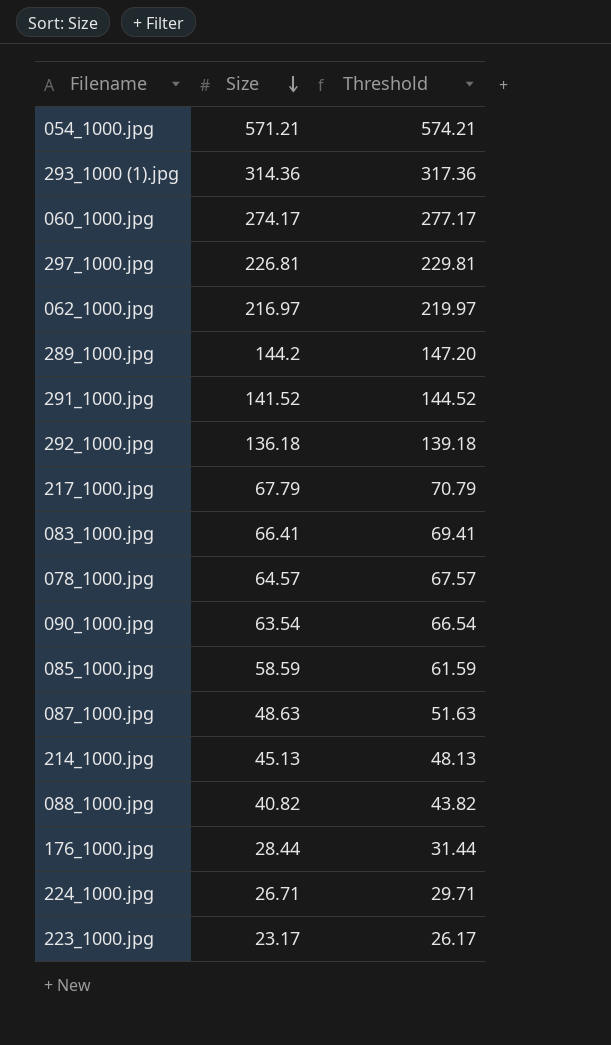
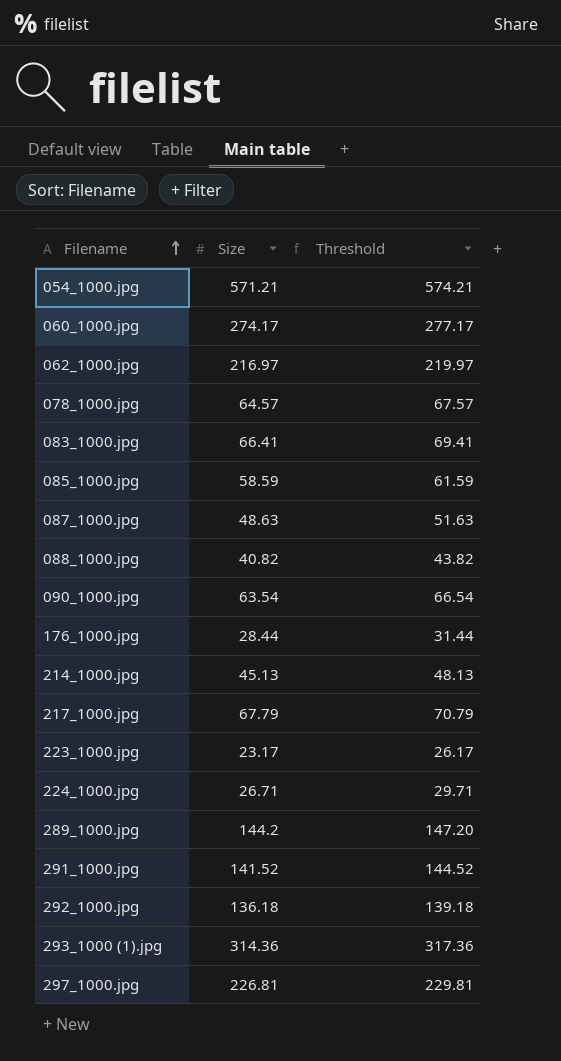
row order: Size descending -> Filename ascending

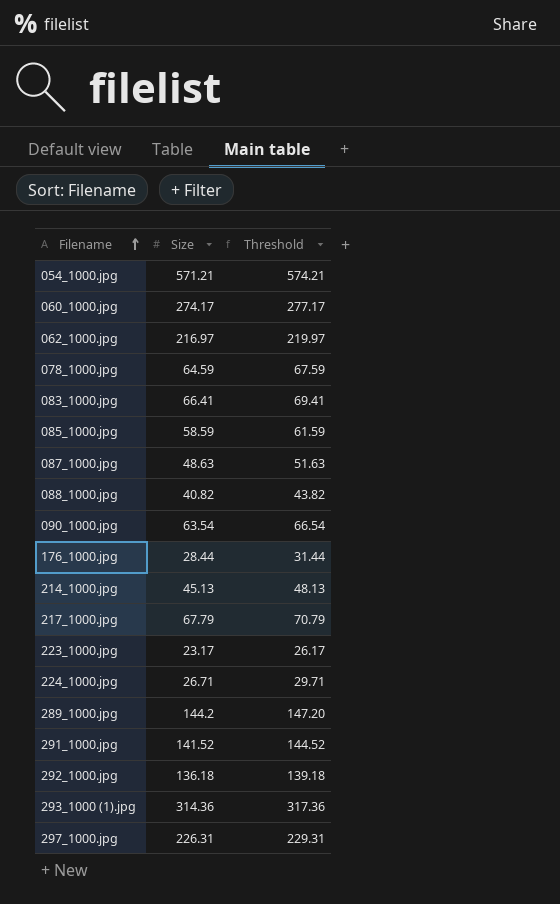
078_1000.jpg | Size: 64.57 -> 64.59
078_1000.jpg | Threshold: 67.57 -> 67.59
297_1000.jpg | Size: 226.81 -> 226.31
297_1000.jpg | Threshold: 229.81 -> 229.31

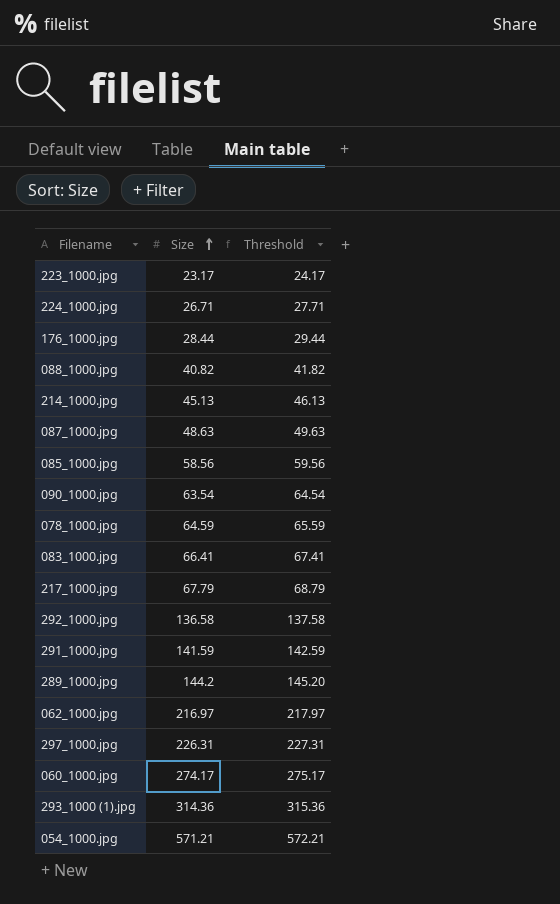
row order: Filename ascending -> Size ascending
column Threshold | formula: [Size] + 3 -> [Size] + 1
085_1000.jpg | Size: 58.59 -> 58.56
292_1000.jpg | Size: 136.18 -> 136.58
291_1000.jpg | Size: 141.52 -> 141.59

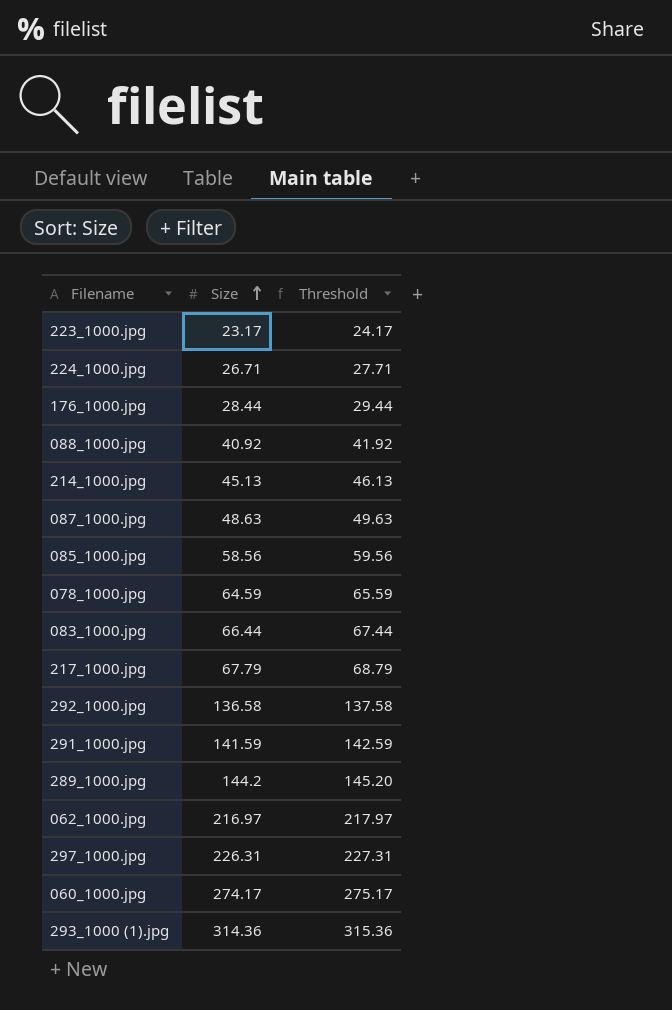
row 090_1000.jpg: 63.54 | 64.54 -> none
row 054_1000.jpg: 571.21 | 572.21 -> none
088_1000.jpg | Size: 40.82 -> 40.92
088_1000.jpg | Threshold: 41.82 -> 41.92
083_1000.jpg | Size: 66.41 -> 66.44
083_1000.jpg | Threshold: 67.41 -> 67.44

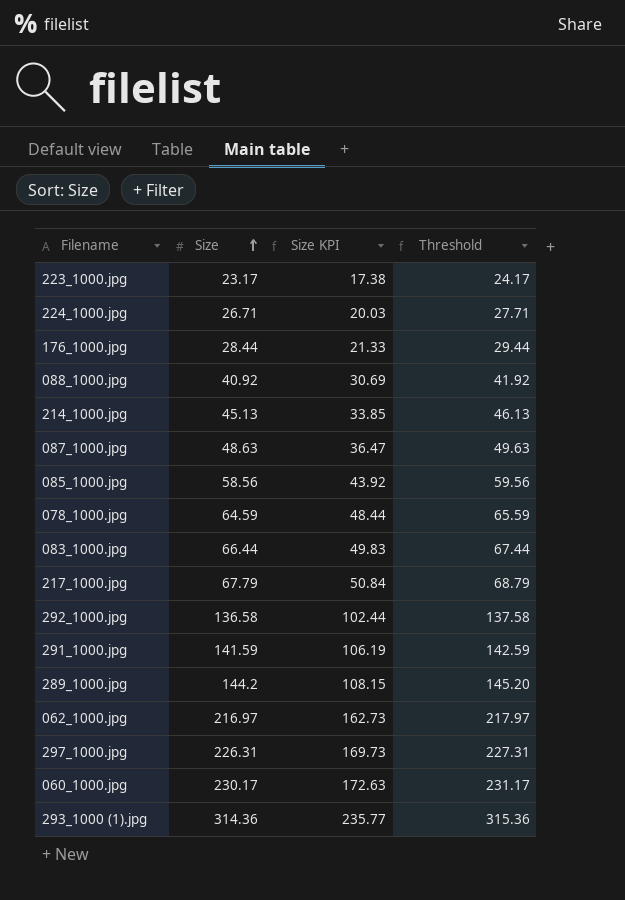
column Size KPI | formula: none -> [Size] * 0.75
060_1000.jpg | Size: 274.17 -> 230.17
060_1000.jpg | Threshold: 275.17 -> 231.17

